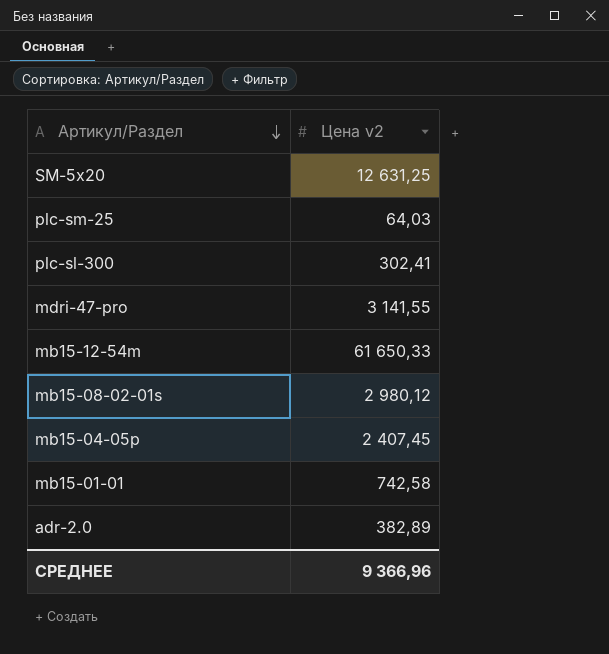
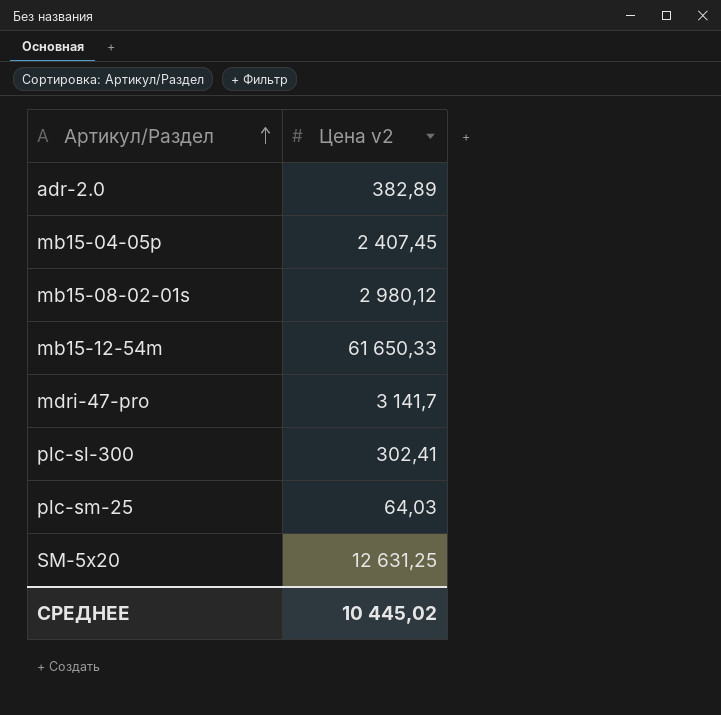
row order: Артикул/Раздел descending -> Артикул/Раздел ascending
row mb15-01-01: 742,58 -> none
mdri-47-pro | Цена v2: 3 141,55 -> 3 141,7
СРЕДНЕЕ | Цена v2: 9 366,96 -> 10 445,02

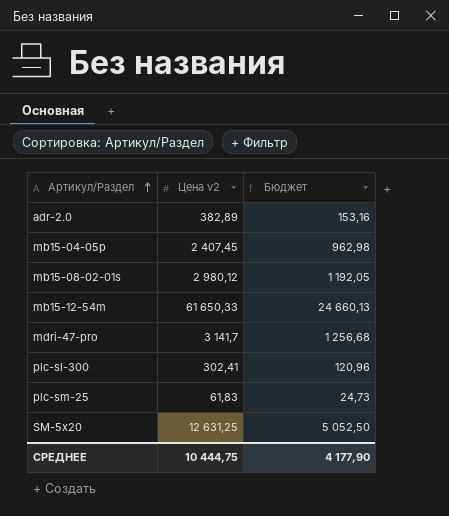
column Бюджет | formula: none -> [Цена v2] * 0,4
plc-sm-25 | Цена v2: 64,03 -> 61,83
СРЕДНЕЕ | Цена v2: 10 445,02 -> 10 444,75

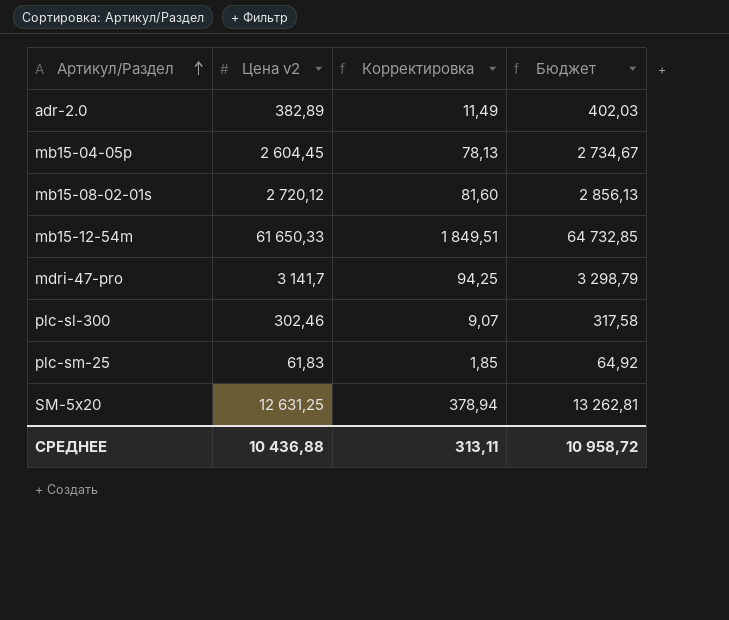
column Корректировка | formula: none -> [Цена v2] * 0,03
column Бюджет | formula: [Цена v2] * 0,4 -> [Цена v2] * 1,05
mb15-04-05p | Цена v2: 2 407,45 -> 2 604,45
mb15-08-02-01s | Цена v2: 2 980,12 -> 2 720,12
plc-sl-300 | Цена v2: 302,41 -> 302,46
СРЕДНЕЕ | Цена v2: 10 444,75 -> 10 436,88
СРЕДНЕЕ | Бюджет: 4 177,90 -> 10 958,72

